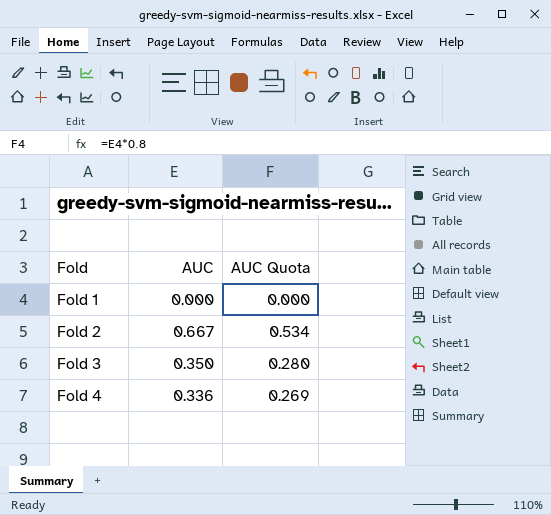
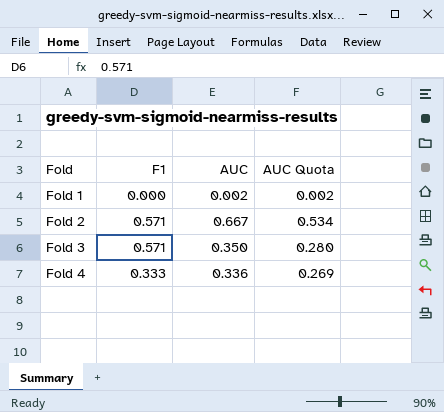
column F1 | position: none -> 2
Fold 1 | AUC: 0.000 -> 0.002
Fold 1 | AUC Quota: 0.000 -> 0.002

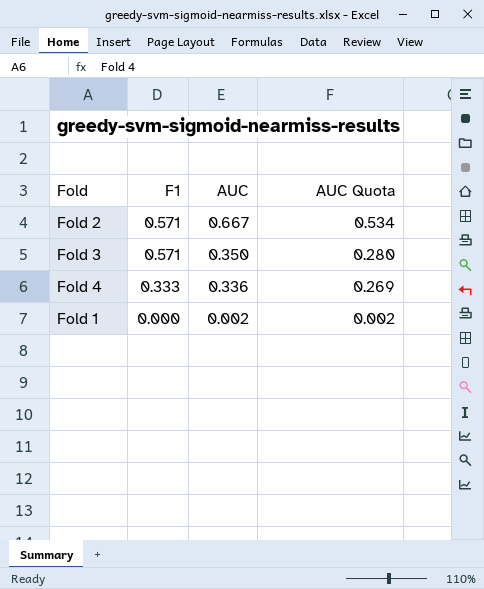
row order: Fold ascending -> F1 descending

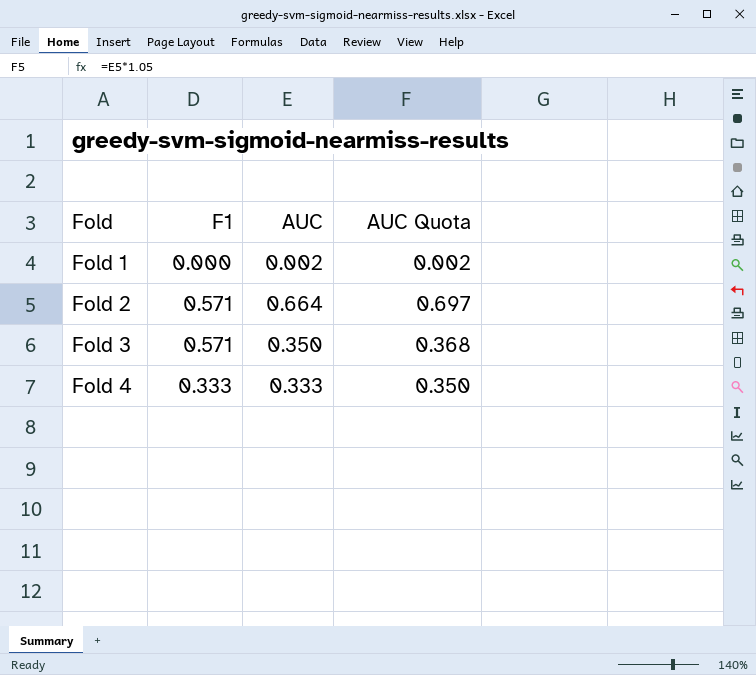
row order: F1 descending -> Fold ascending
column AUC Quota | formula: [AUC] * 0.8 -> [AUC] * 1.05
Fold 2 | AUC: 0.667 -> 0.664
Fold 4 | AUC: 0.336 -> 0.333

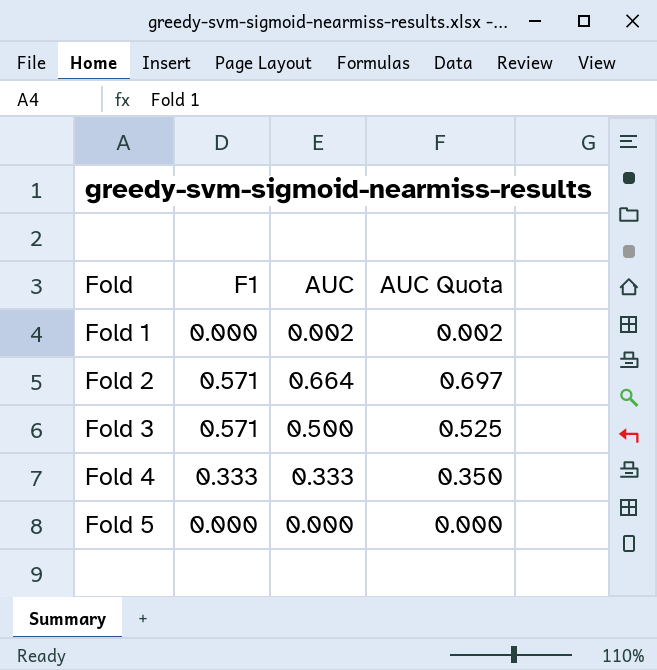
Fold 3 | AUC: 0.350 -> 0.500
Fold 3 | AUC Quota: 0.368 -> 0.525
row Fold 5: none -> 0.000 | 0.000 | 0.000

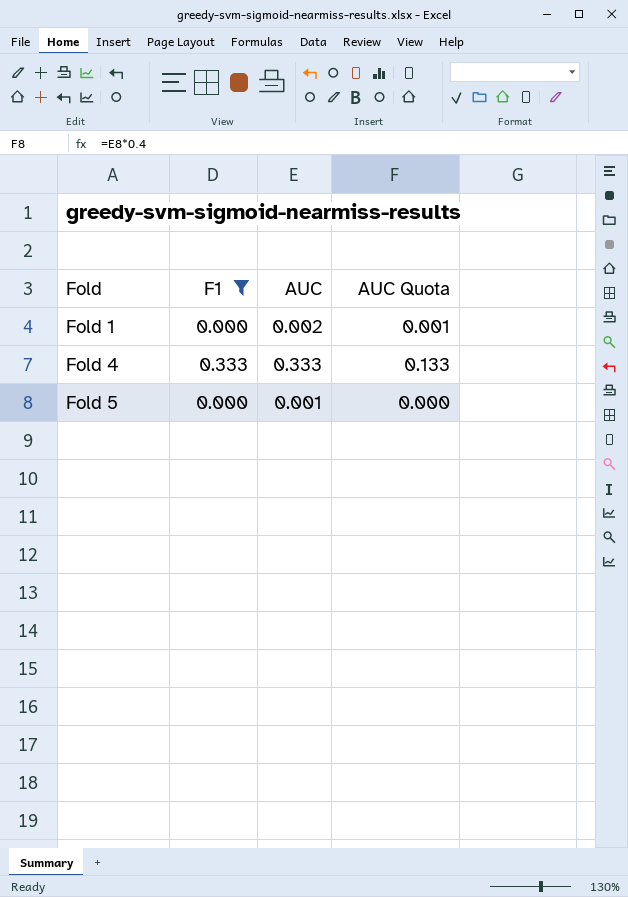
filter: none -> F1 != 0.571
column AUC Quota | formula: [AUC] * 1.05 -> [AUC] * 0.4
Fold 5 | AUC: 0.000 -> 0.001

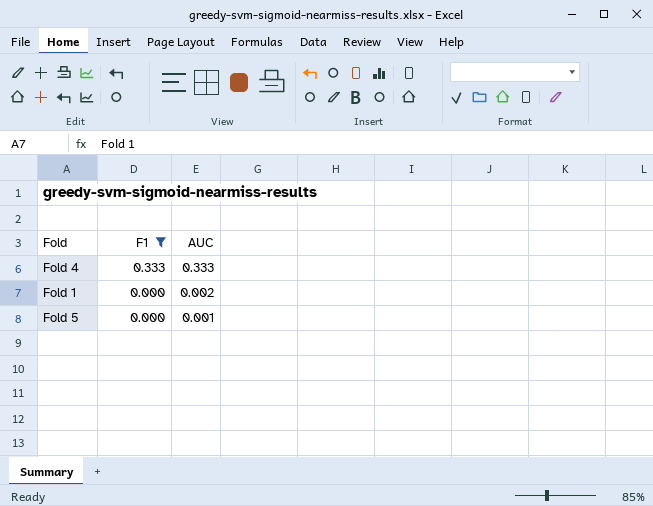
row order: Fold ascending -> F1 descending
column AUC Quota | formula: [AUC] * 0.4 -> none

